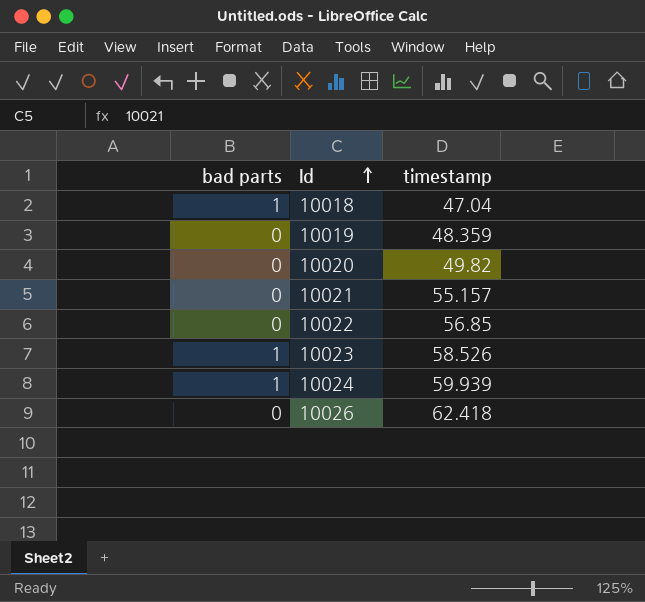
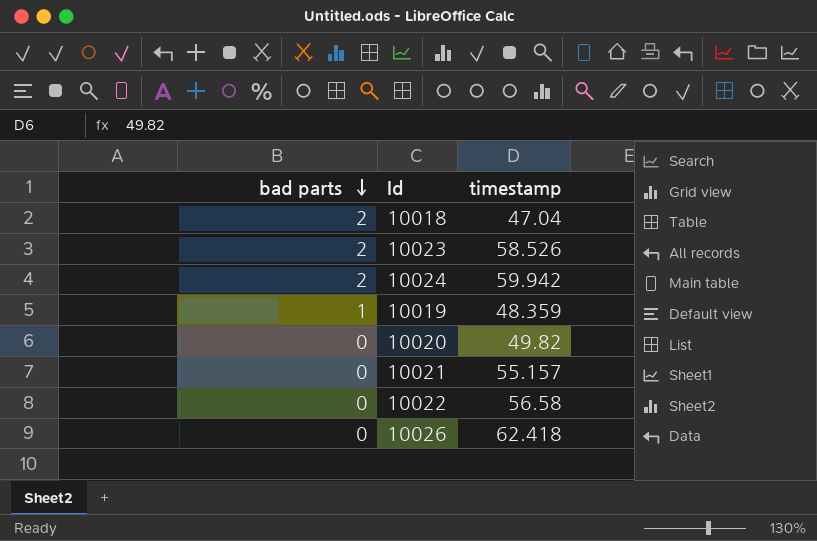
row order: Id ascending -> bad parts descending
10018 | bad parts: 1 -> 2
10023 | bad parts: 1 -> 2
10024 | bad parts: 1 -> 2
10024 | timestamp: 59.939 -> 59.942
10019 | bad parts: 0 -> 1
10022 | timestamp: 56.85 -> 56.58

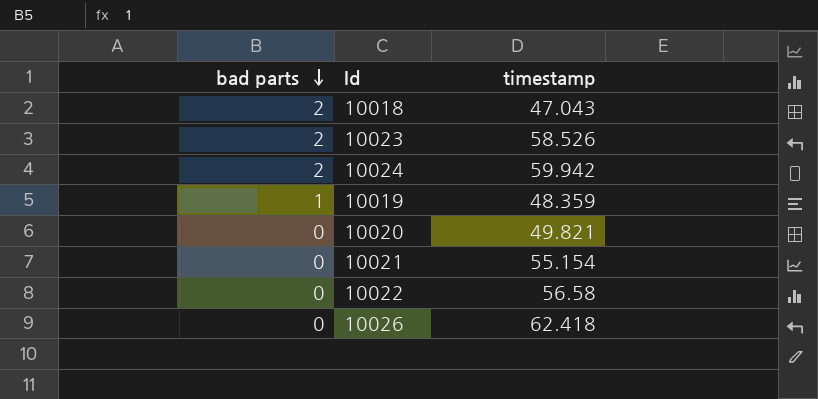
10018 | timestamp: 47.04 -> 47.043
10020 | timestamp: 49.82 -> 49.821
10021 | timestamp: 55.157 -> 55.154

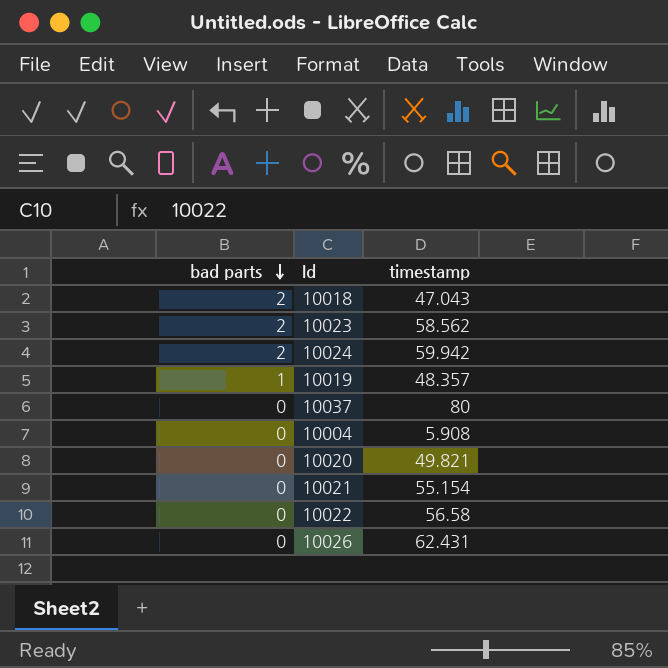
10023 | timestamp: 58.526 -> 58.562
10019 | timestamp: 48.359 -> 48.357
row 10037: none -> 0 | 80
row 10004: none -> 0 | 5.908
10026 | timestamp: 62.418 -> 62.431

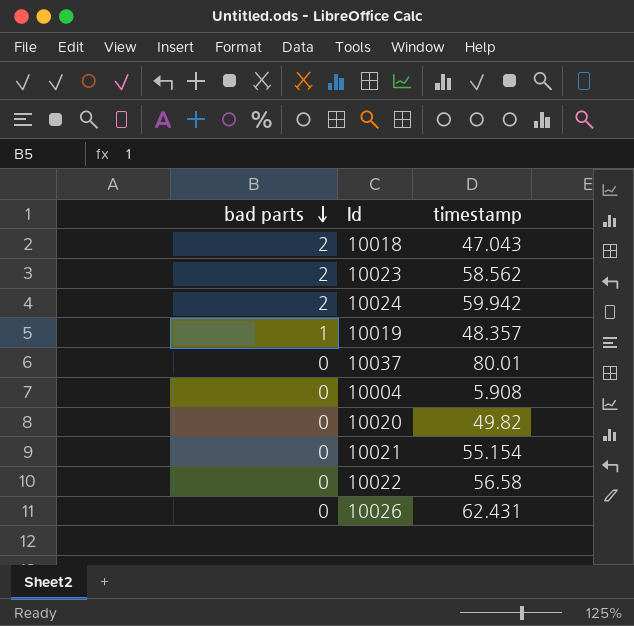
10037 | timestamp: 80 -> 80.01
10020 | timestamp: 49.821 -> 49.82

